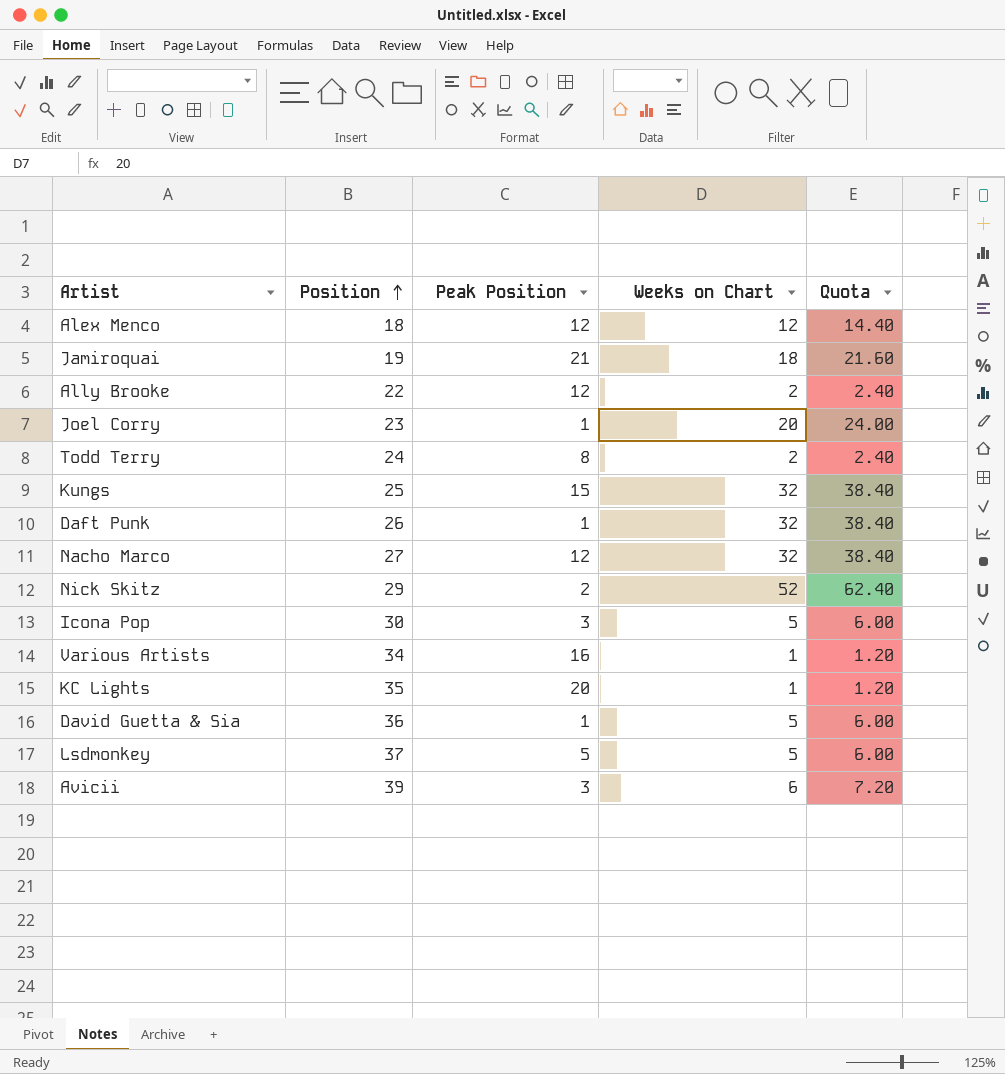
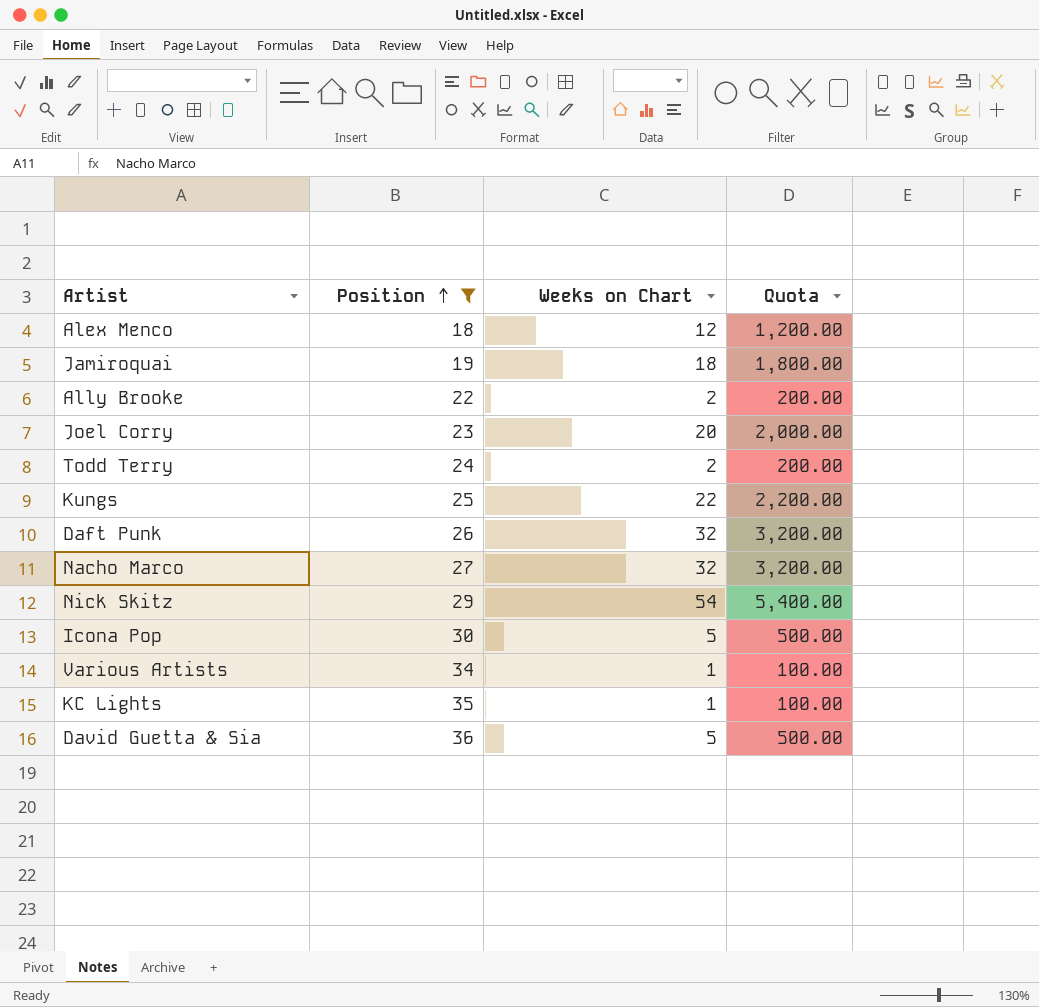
filter: none -> Position <= 36
column Peak Position | position: 3 -> none
column Quota | formula: [Weeks on Chart] * 1.2 -> [Weeks on Chart] * 100
Kungs | Weeks on Chart: 32 -> 22
Nick Skitz | Weeks on Chart: 52 -> 54

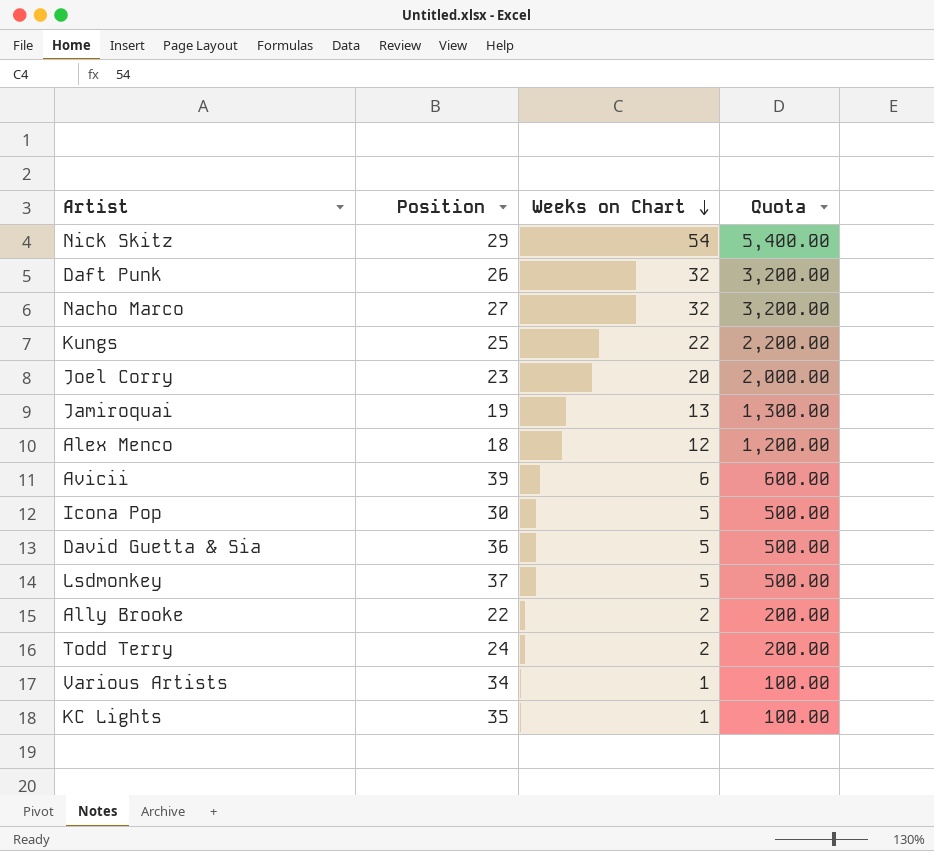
filter: Position <= 36 -> none
row order: Position ascending -> Weeks on Chart descending
Jamiroquai | Weeks on Chart: 18 -> 13
Jamiroquai | Quota: 1,800.00 -> 1,300.00

